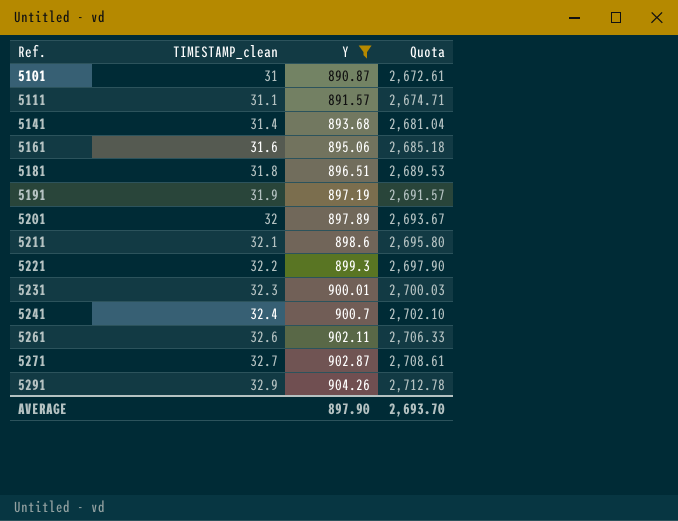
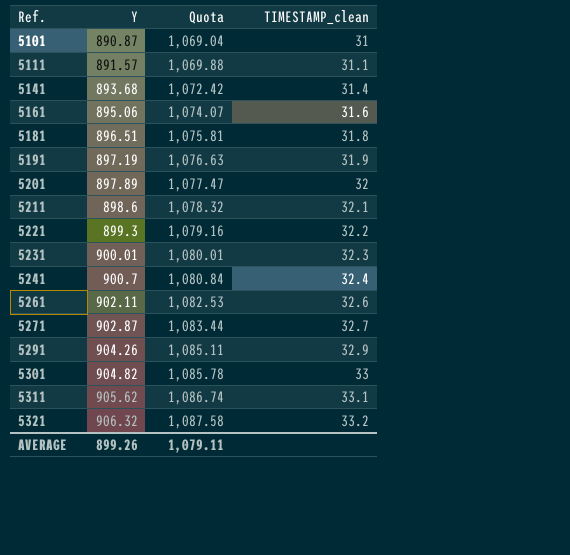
filter: Y <= 904.26 -> none
column Quota | formula: [Y] * 3 -> [Y] * 1.2
column TIMESTAMP_clean | position: 2 -> 4
AVERAGE | Y: 897.90 -> 899.26
AVERAGE | Quota: 2,693.70 -> 1,079.11

